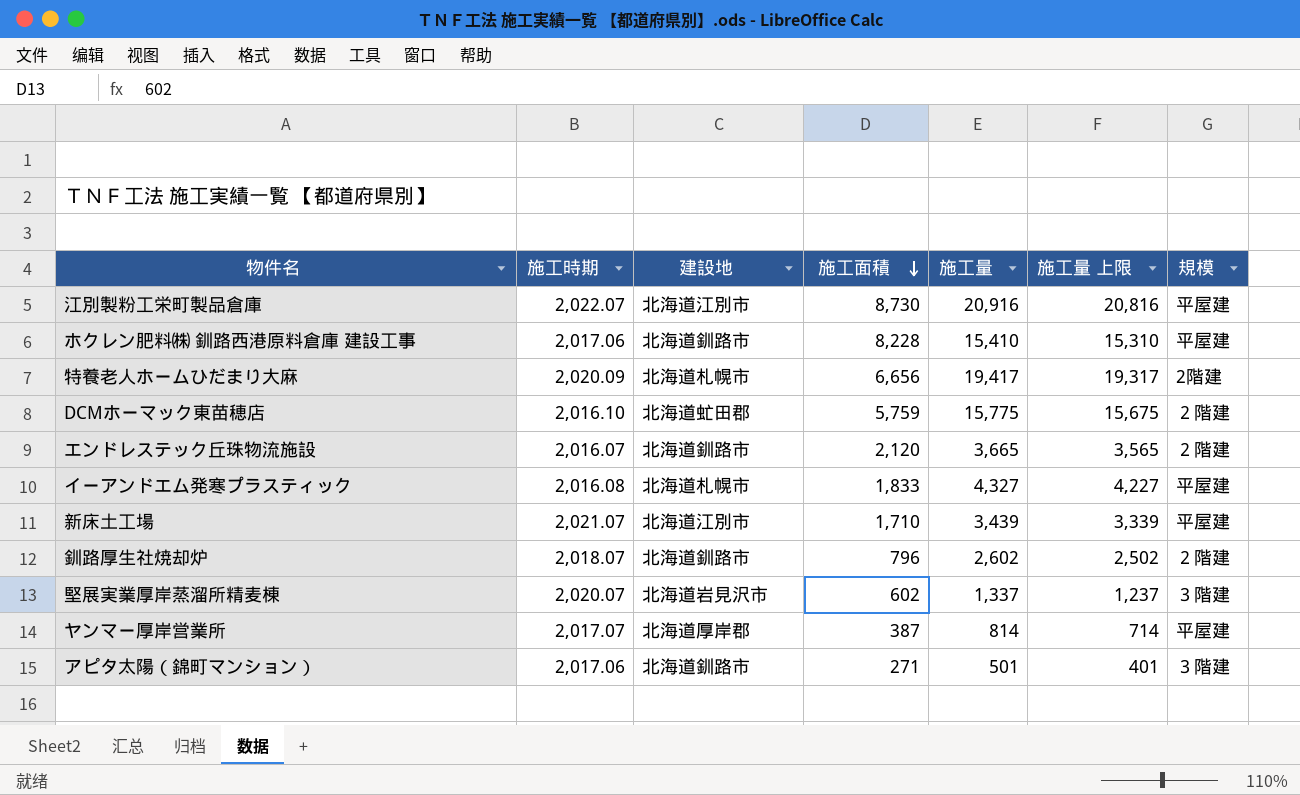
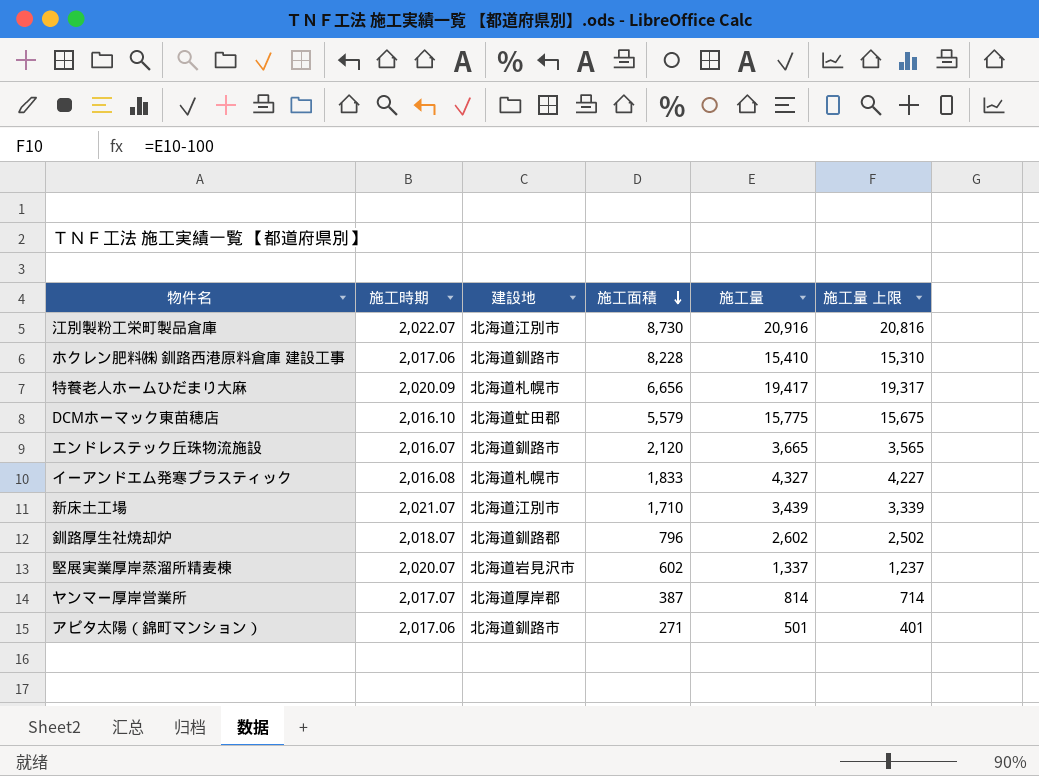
column 規模 | position: 7 -> none
DCMホーマック東苗穂店 | 施工面積: 5,759 -> 5,579
釧路厚生社焼却炉 | 建設地: 北海道釧路市 -> 北海道釧路郡

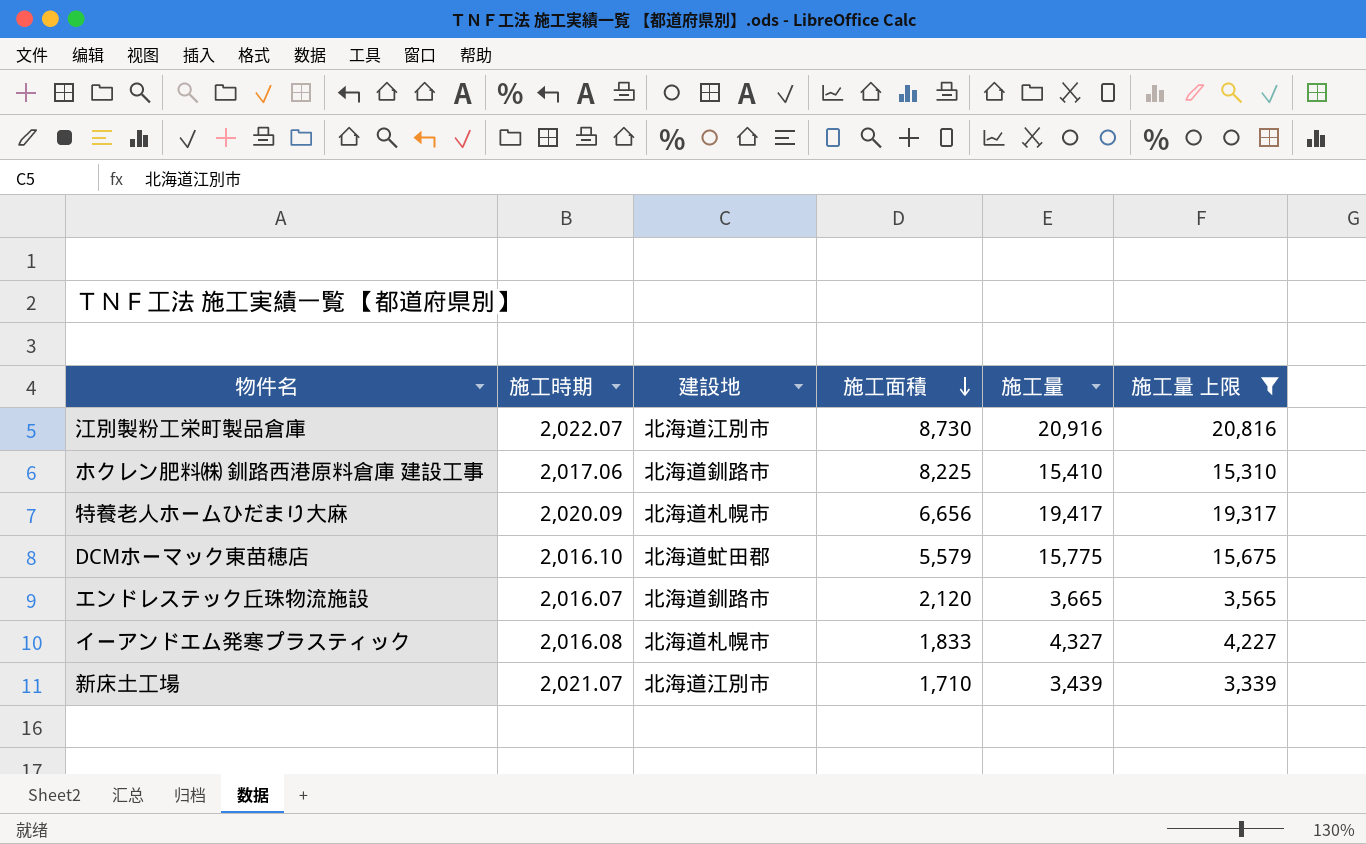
filter: none -> 施工量 上限 >= 3,339
ホクレン肥料㈱ 釧路西港原料倉庫 建設工事 | 施工面積: 8,228 -> 8,225

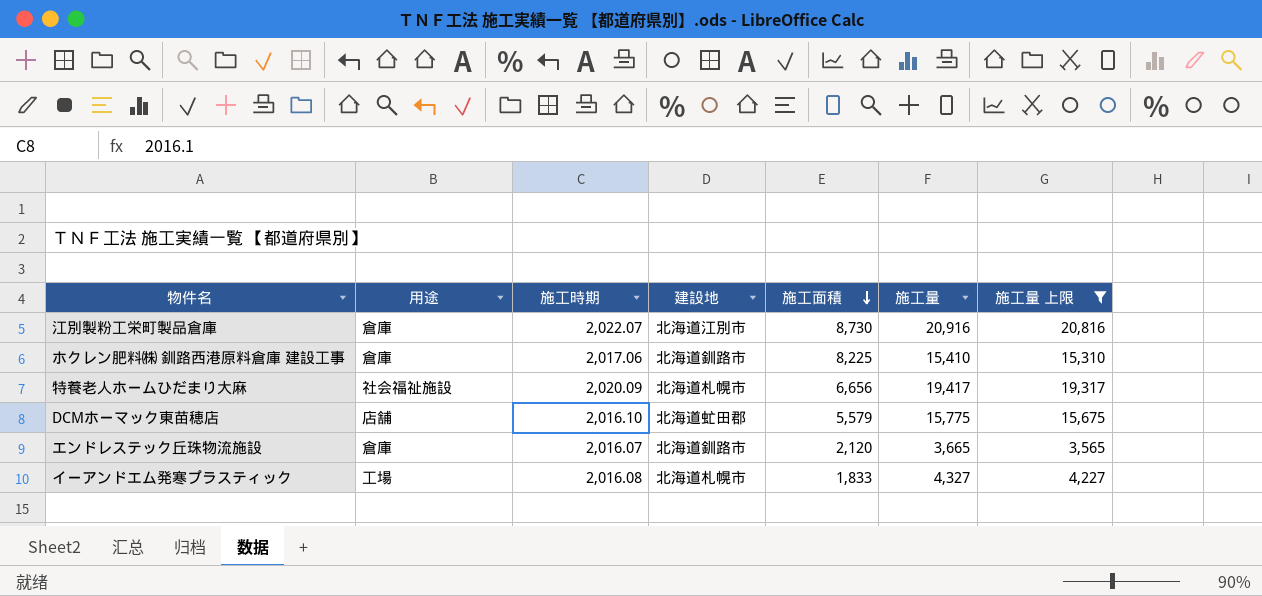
column 用途 | position: none -> 2
row 新床土工場: 2,021.07 | 北海道江別市 | 1,710 | 3,439 | 3,339 -> none

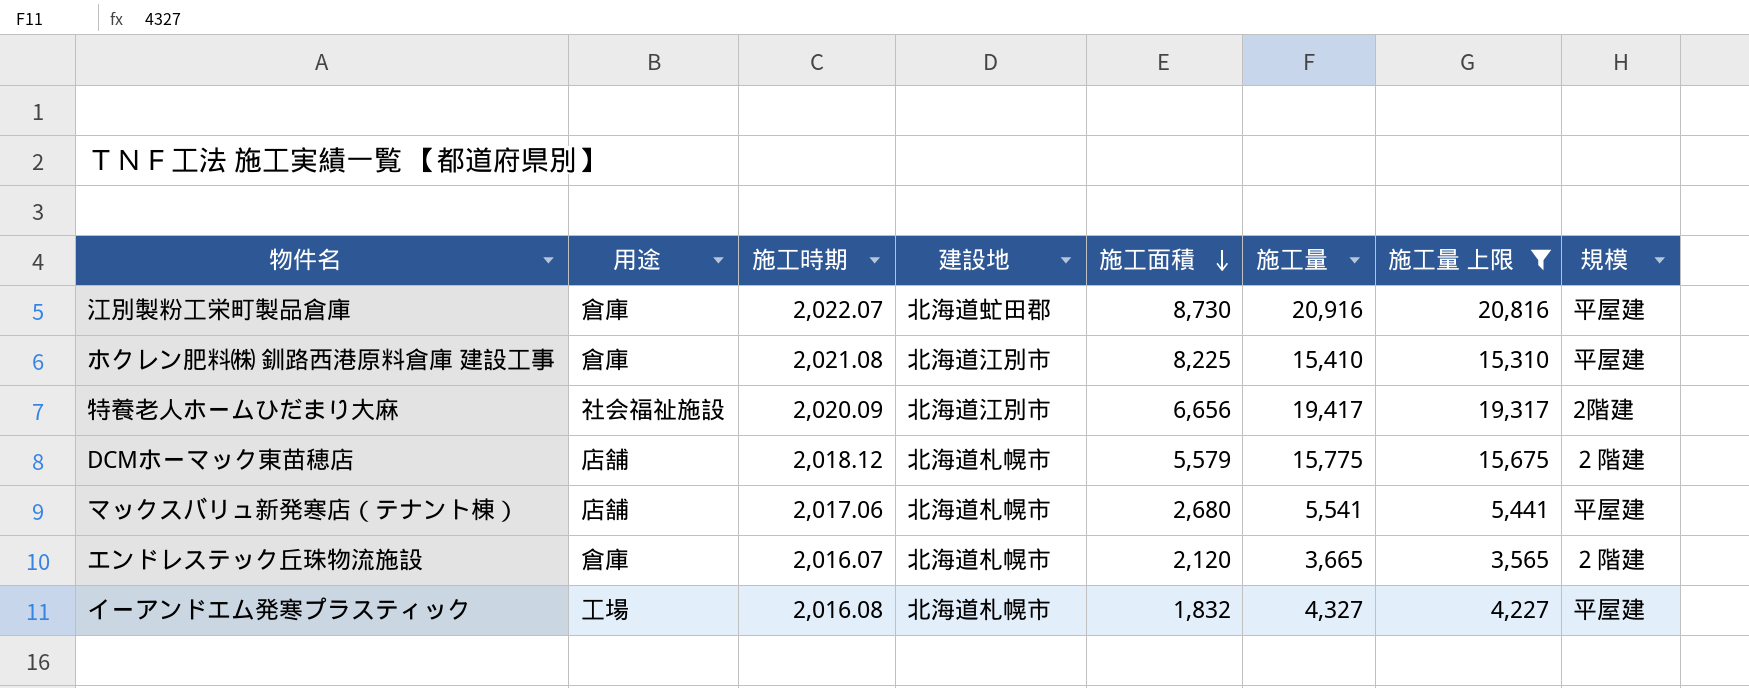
column 規模 | position: none -> 8
江別製粉工栄町製品倉庫 | 建設地: 北海道江別市 -> 北海道虻田郡
ホクレン肥料㈱ 釧路西港原料倉庫 建設工事 | 施工時期: 2,017.06 -> 2,021.08
ホクレン肥料㈱ 釧路西港原料倉庫 建設工事 | 建設地: 北海道釧路市 -> 北海道江別市
特養老人ホームひだまり大麻 | 建設地: 北海道札幌市 -> 北海道江別市
DCMホーマック東苗穂店 | 施工時期: 2,016.10 -> 2,018.12
DCMホーマック東苗穂店 | 建設地: 北海道虻田郡 -> 北海道札幌市
row マックスバリュ新発寒店（テナント棟）: none -> 店舗 | 2,017.06 | 北海道札幌市 | 2,680 | 5,541 | 5,441 | 平屋建
エンドレステック丘珠物流施設 | 建設地: 北海道釧路市 -> 北海道札幌市
イーアンドエム発寒プラスティック | 施工面積: 1,833 -> 1,832

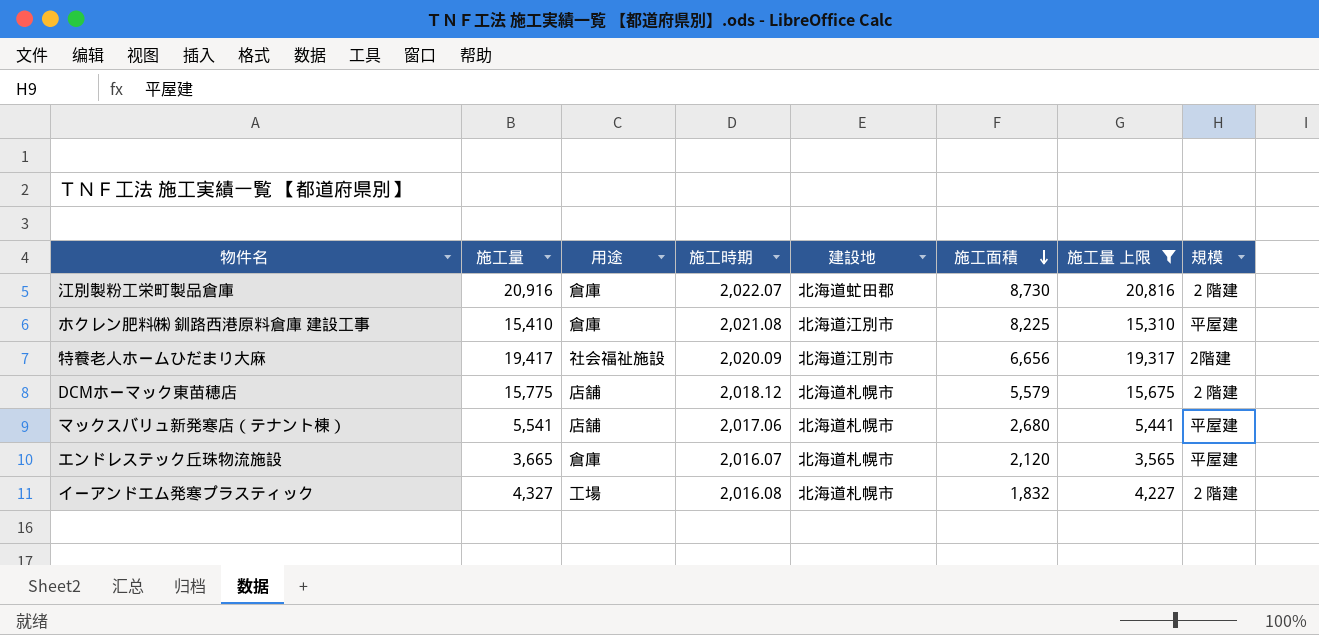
column 施工量 | position: 6 -> 2
江別製粉工栄町製品倉庫 | 規模: 平屋建 -> ２階建
エンドレステック丘珠物流施設 | 規模: ２階建 -> 平屋建
イーアンドエム発寒プラスティック | 規模: 平屋建 -> ２階建

